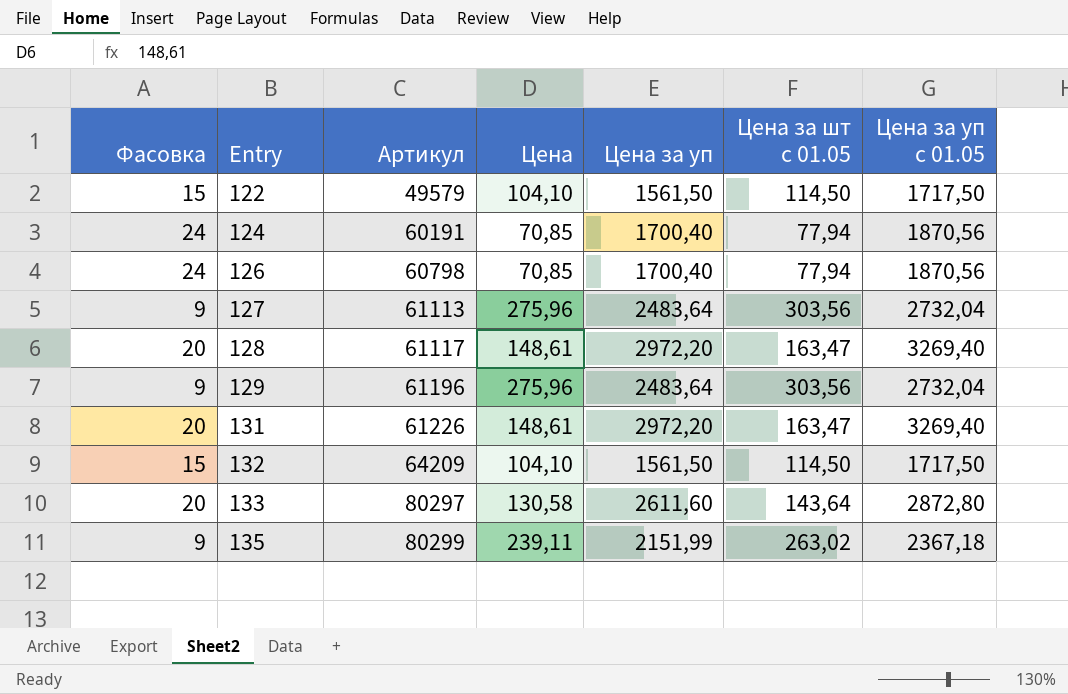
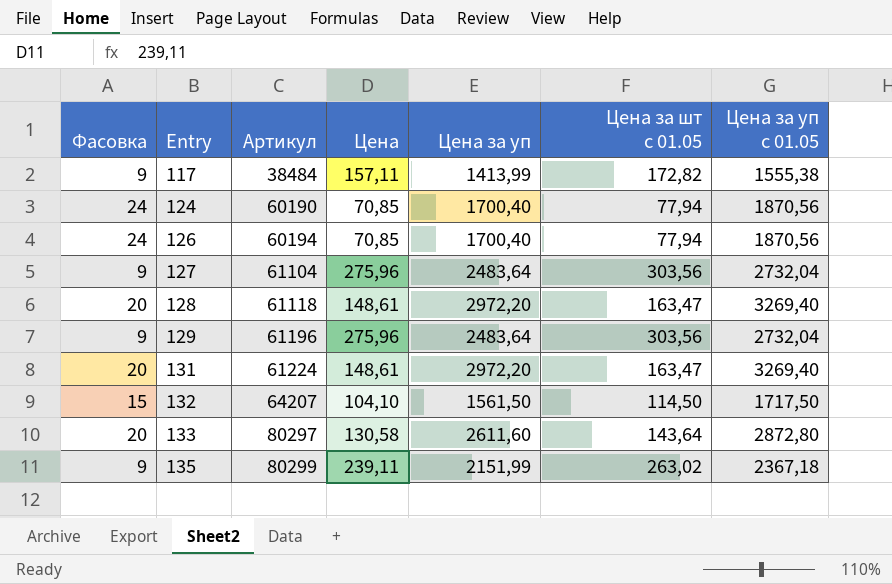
row 122: 15 | 49579 | 104,10 | 1561,50 | 114,50 | 1717,50 -> none
row 117: none -> 9 | 38484 | 157,11 | 1413,99 | 172,82 | 1555,38
124 | Артикул: 60191 -> 60190
126 | Артикул: 60798 -> 60194
127 | Артикул: 61113 -> 61104
128 | Артикул: 61117 -> 61118
131 | Артикул: 61226 -> 61224
132 | Артикул: 64209 -> 64207

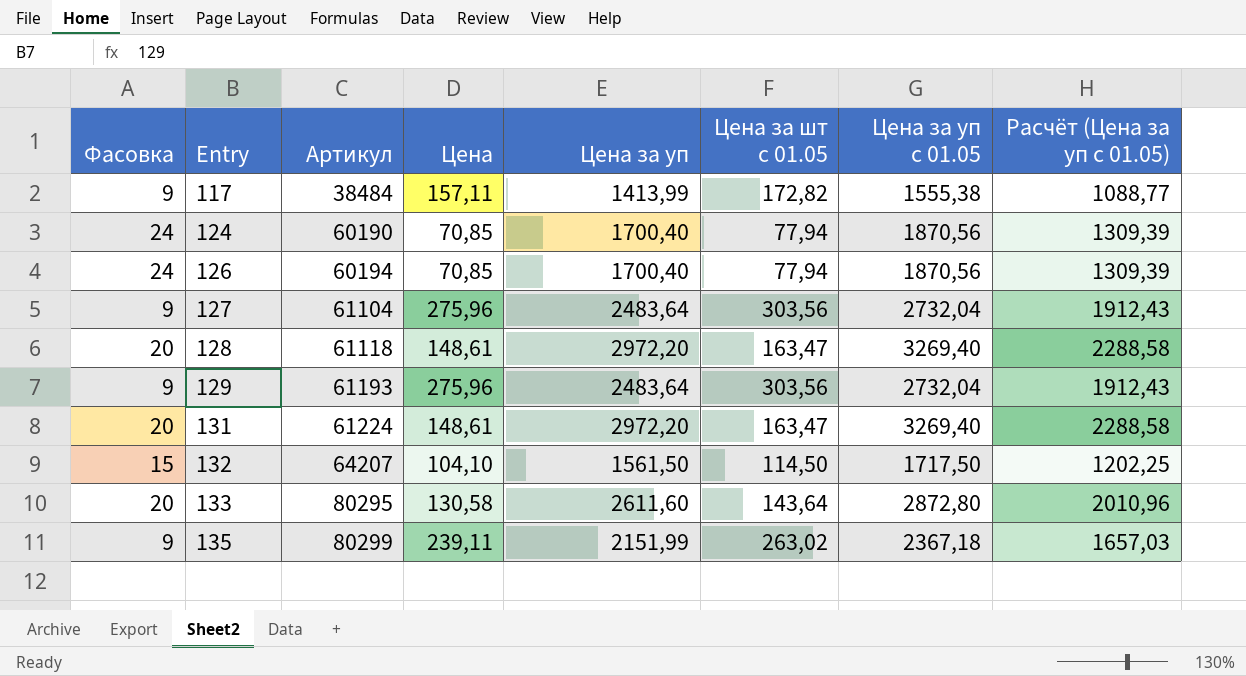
column Расчёт (Цена за уп с 01.05) | formula: none -> [Цена за уп с 01.05] * 0,7
129 | Артикул: 61196 -> 61193
133 | Артикул: 80297 -> 80295

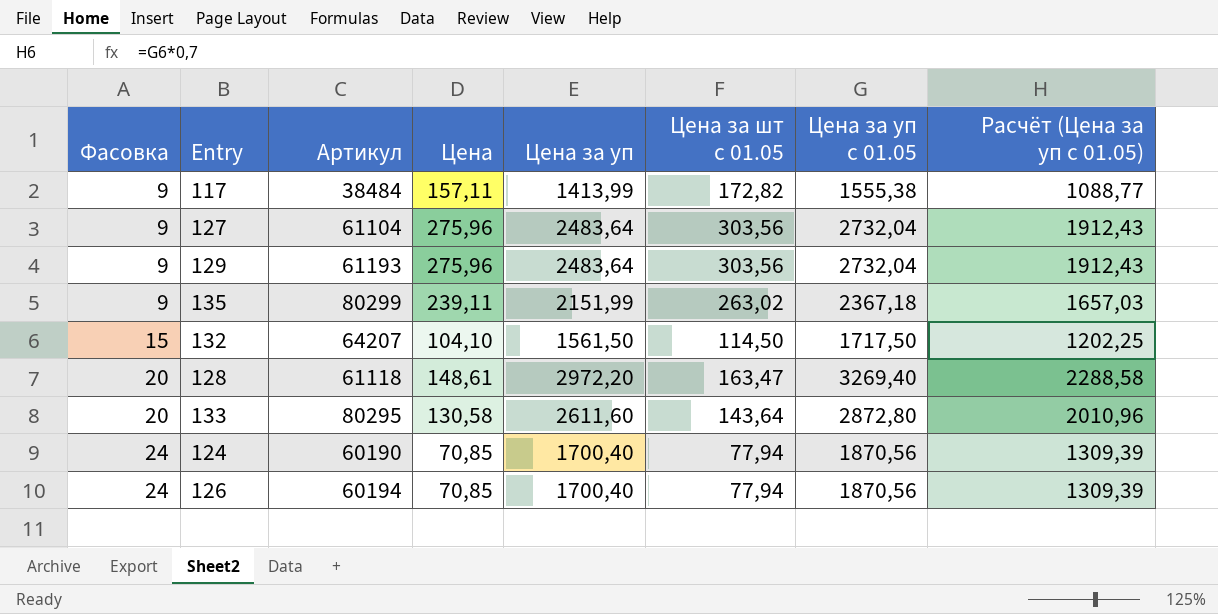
row order: Entry ascending -> Фасовка ascending
row 131: 20 | 61224 | 148,61 | 2972,20 | 163,47 | 3269,40 | 2288,58 -> none

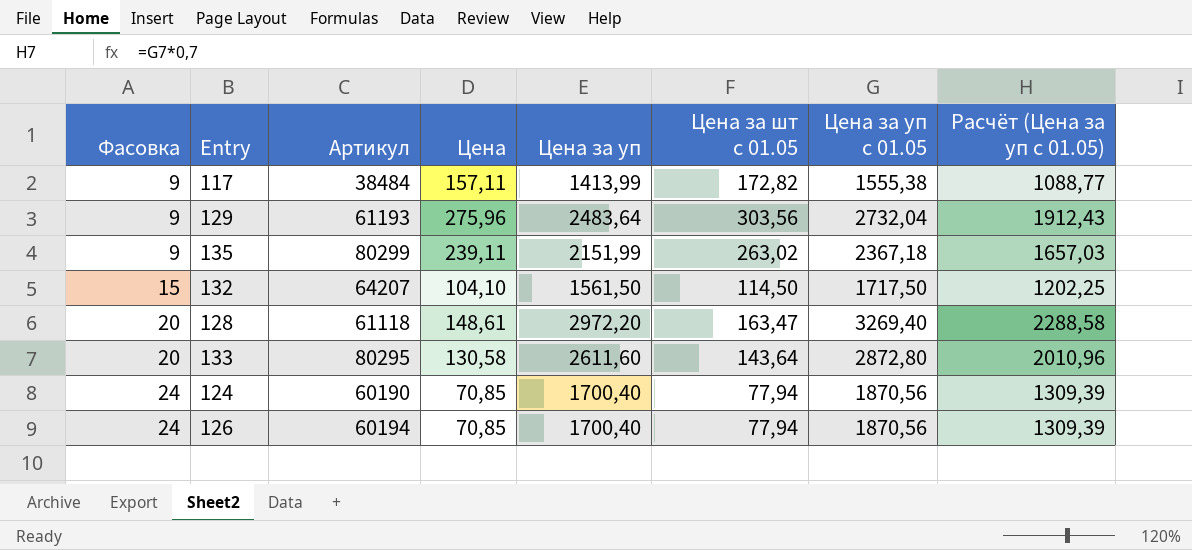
row 127: 9 | 61104 | 275,96 | 2483,64 | 303,56 | 2732,04 | 1912,43 -> none

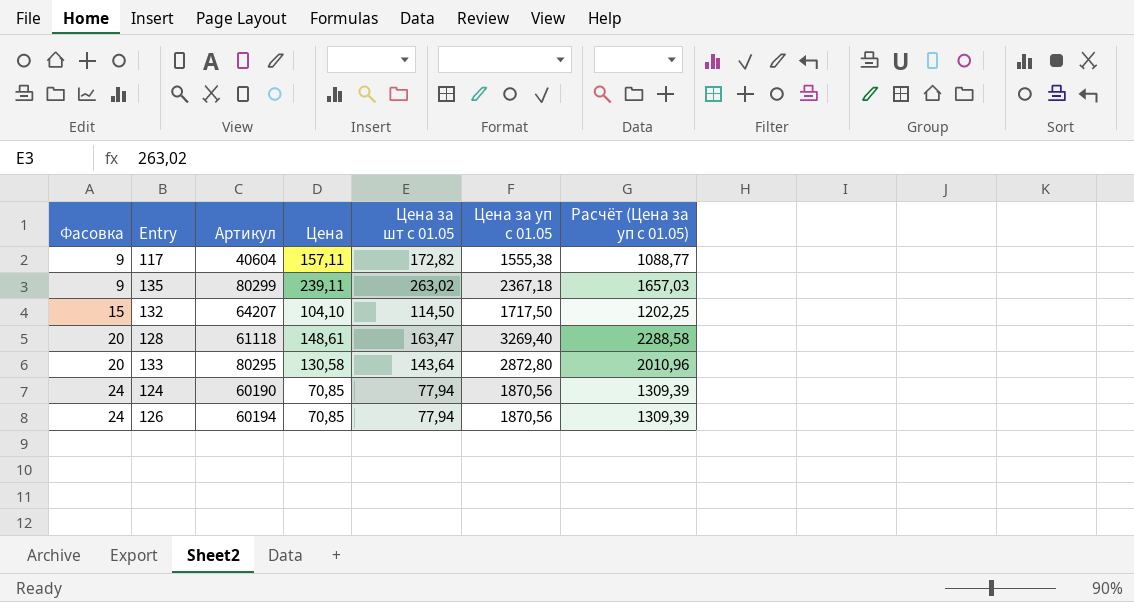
column Цена за уп | formula: [Фасовка] * [Цена] -> none
row 129: 9 | 61193 | 275,96 | 2483,64 | 303,56 | 2732,04 | 1912,43 -> none
117 | Артикул: 38484 -> 40604

